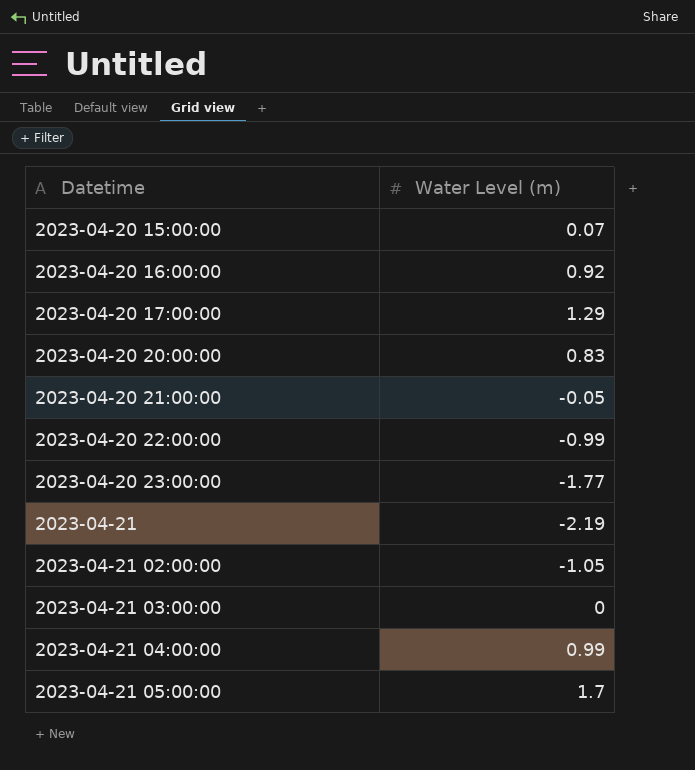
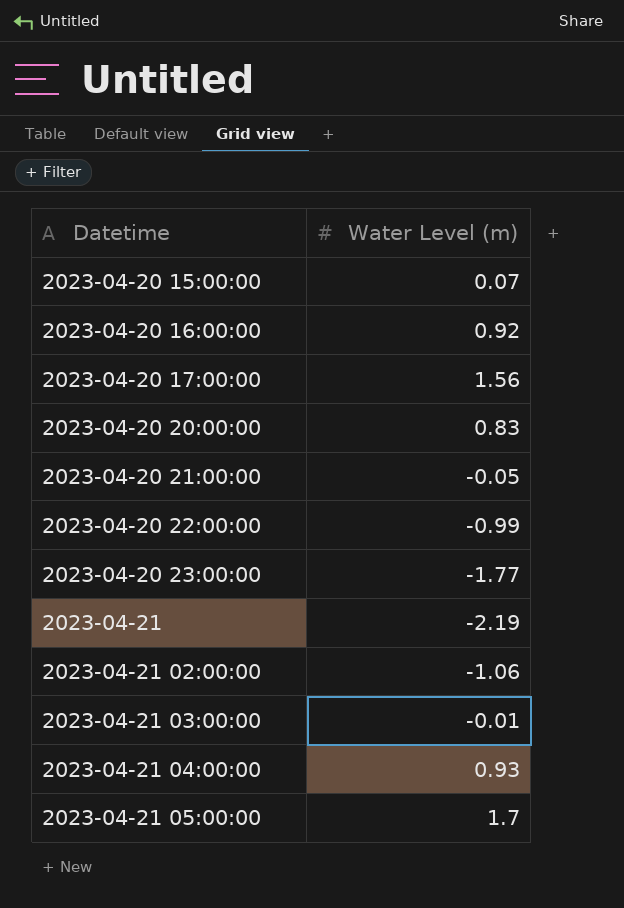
2023-04-20 17:00:00 | Water Level (m): 1.29 -> 1.56
2023-04-21 02:00:00 | Water Level (m): -1.05 -> -1.06
2023-04-21 03:00:00 | Water Level (m): 0 -> -0.01
2023-04-21 04:00:00 | Water Level (m): 0.99 -> 0.93

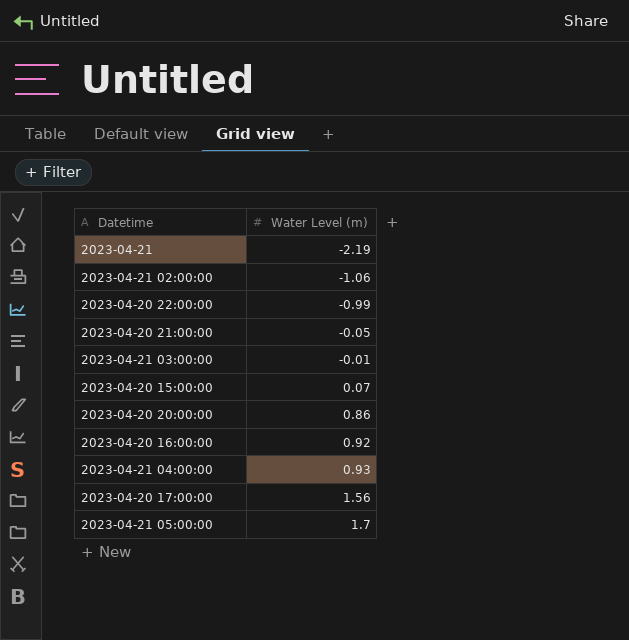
row order: Datetime ascending -> Water Level (m) ascending
row 2023-04-20 23:00:00: -1.77 -> none
2023-04-20 20:00:00 | Water Level (m): 0.83 -> 0.86

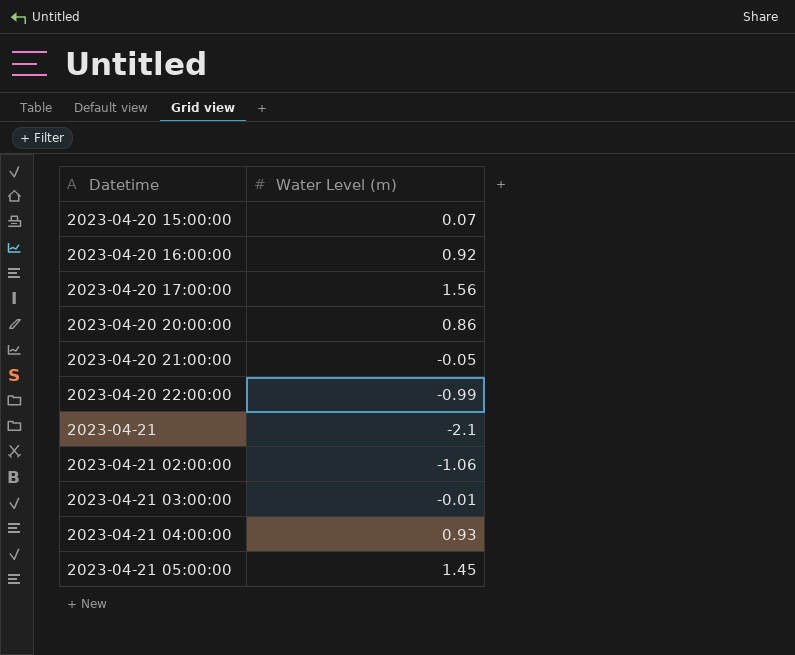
row order: Water Level (m) ascending -> Datetime ascending
2023-04-21 | Water Level (m): -2.19 -> -2.1
2023-04-21 05:00:00 | Water Level (m): 1.7 -> 1.45

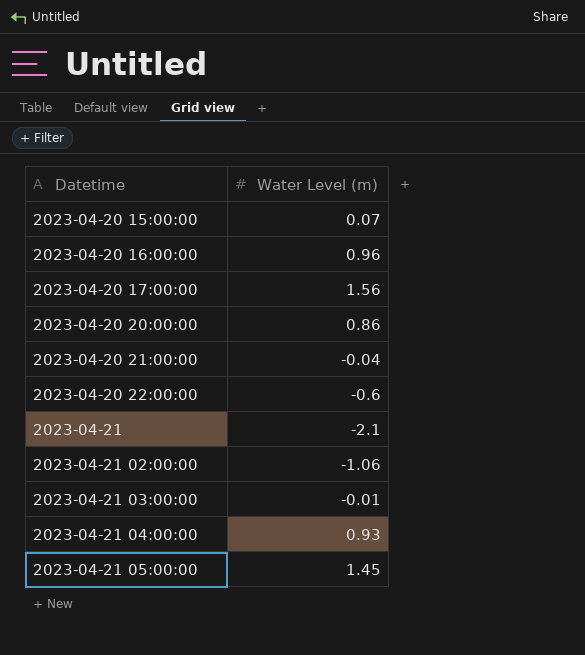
2023-04-20 16:00:00 | Water Level (m): 0.92 -> 0.96
2023-04-20 21:00:00 | Water Level (m): -0.05 -> -0.04
2023-04-20 22:00:00 | Water Level (m): -0.99 -> -0.6

